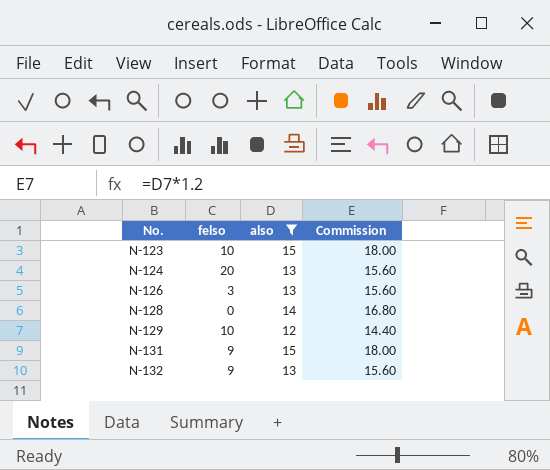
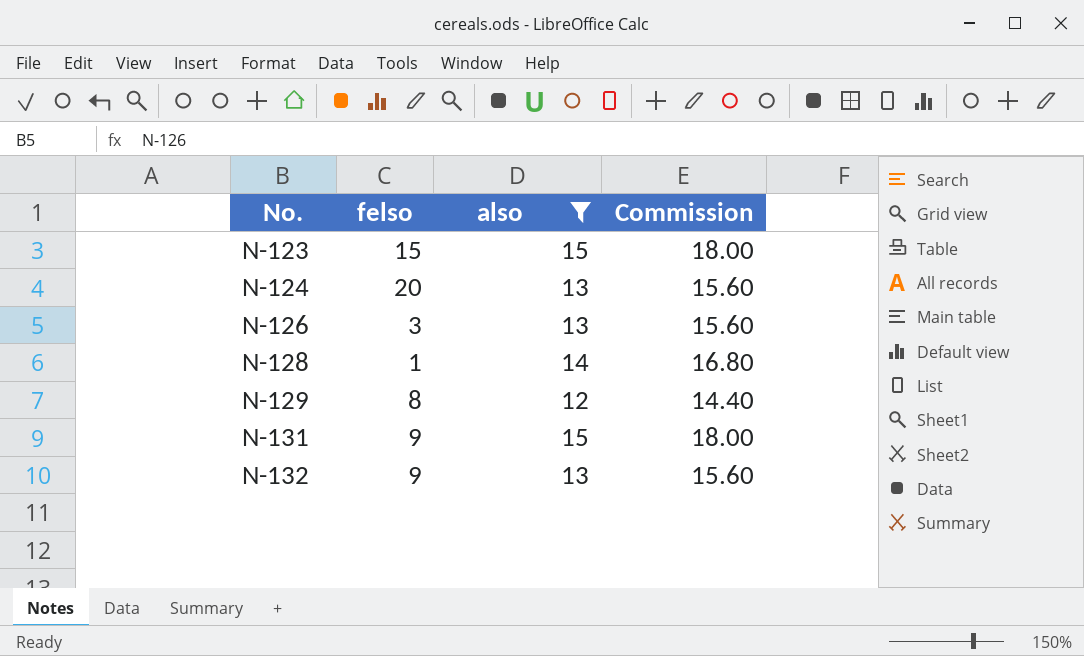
N-123 | felso: 10 -> 15
N-128 | felso: 0 -> 1
N-129 | felso: 10 -> 8

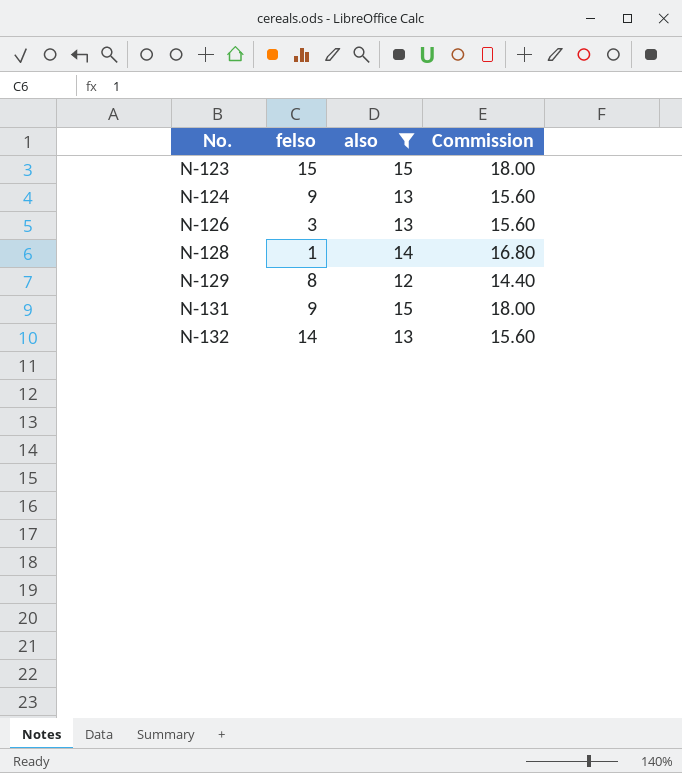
N-124 | felso: 20 -> 9
N-132 | felso: 9 -> 14

